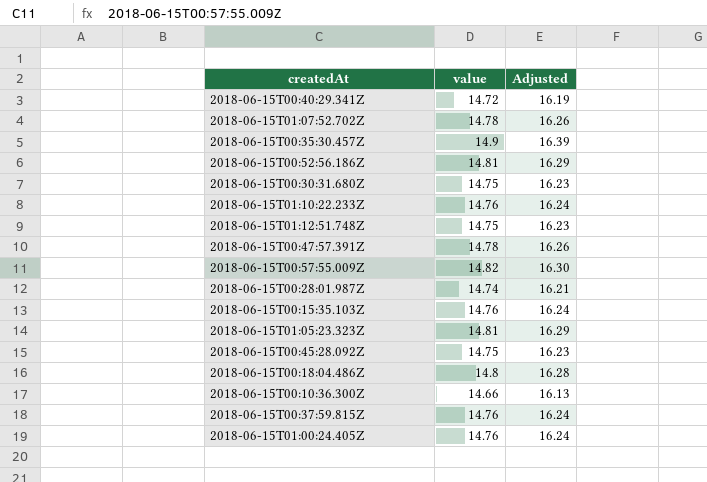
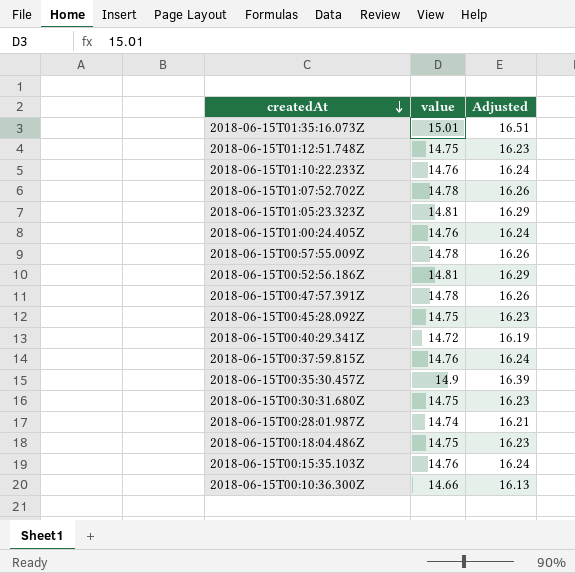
row order: none -> createdAt descending
row 2018-06-15T01:35:16.073Z: none -> 15.01 | 16.51
2018-06-15T00:57:55.009Z | value: 14.82 -> 14.78
2018-06-15T00:57:55.009Z | Adjusted: 16.30 -> 16.26
2018-06-15T00:18:04.486Z | value: 14.8 -> 14.75
2018-06-15T00:18:04.486Z | Adjusted: 16.28 -> 16.23

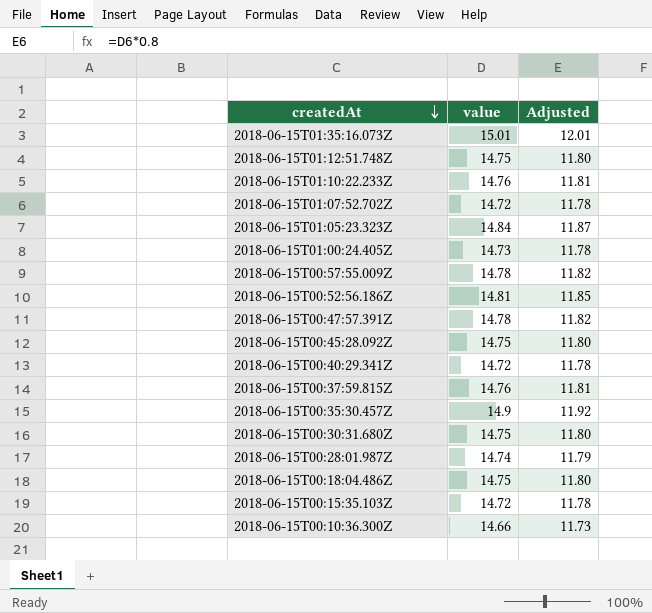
column Adjusted | formula: [value] * 1.1 -> [value] * 0.8
2018-06-15T01:07:52.702Z | value: 14.78 -> 14.72
2018-06-15T01:05:23.323Z | value: 14.81 -> 14.84
2018-06-15T01:00:24.405Z | value: 14.76 -> 14.73
2018-06-15T00:15:35.103Z | value: 14.76 -> 14.72

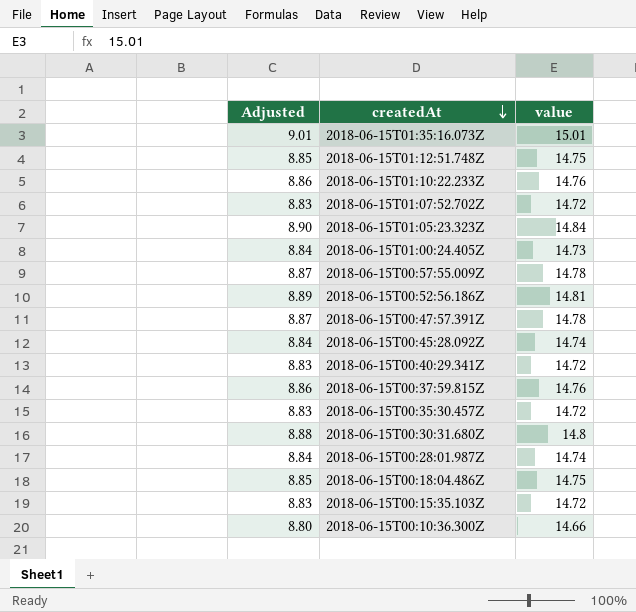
column Adjusted | formula: [value] * 0.8 -> [value] * 0.6
column Adjusted | position: 3 -> 1
2018-06-15T00:45:28.092Z | value: 14.75 -> 14.74
2018-06-15T00:35:30.457Z | value: 14.9 -> 14.72
2018-06-15T00:30:31.680Z | value: 14.75 -> 14.8

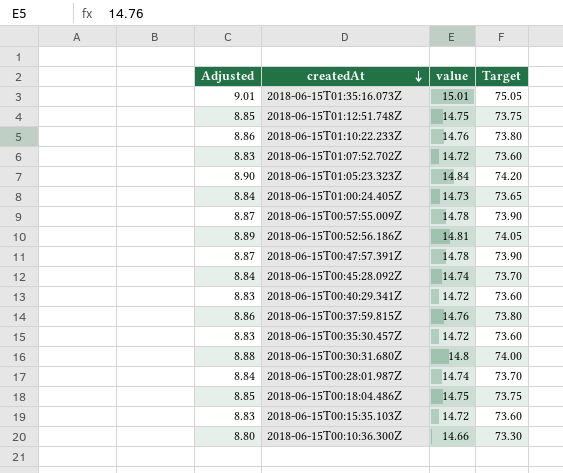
column Target | formula: none -> [value] * 5

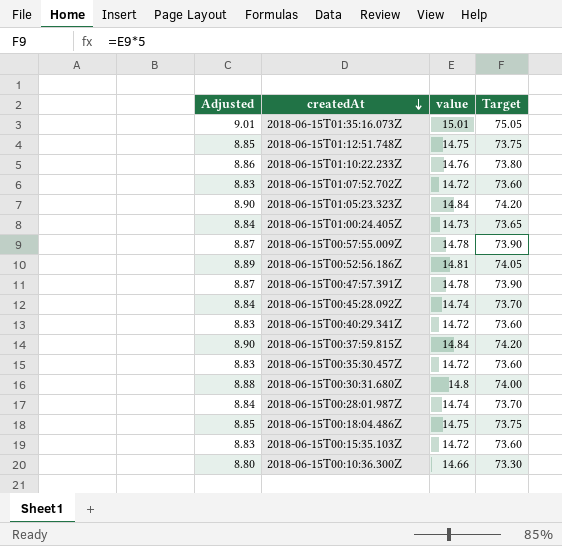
2018-06-15T00:37:59.815Z | Adjusted: 8.86 -> 8.90
2018-06-15T00:37:59.815Z | value: 14.76 -> 14.84
2018-06-15T00:37:59.815Z | Target: 73.80 -> 74.20

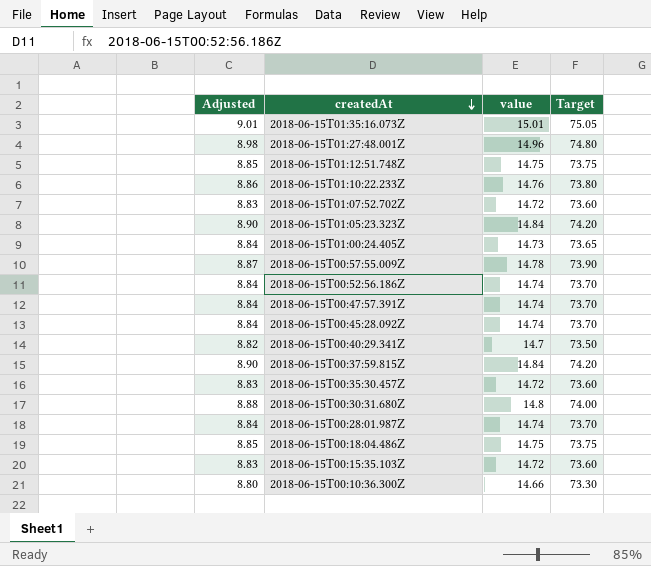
row 2018-06-15T01:27:48.001Z: none -> 8.98 | 14.96 | 74.80
2018-06-15T00:52:56.186Z | Adjusted: 8.89 -> 8.84
2018-06-15T00:52:56.186Z | value: 14.81 -> 14.74
2018-06-15T00:52:56.186Z | Target: 74.05 -> 73.70
2018-06-15T00:47:57.391Z | Adjusted: 8.87 -> 8.84
2018-06-15T00:47:57.391Z | value: 14.78 -> 14.74
2018-06-15T00:47:57.391Z | Target: 73.90 -> 73.70
2018-06-15T00:40:29.341Z | Adjusted: 8.83 -> 8.82
2018-06-15T00:40:29.341Z | value: 14.72 -> 14.7
2018-06-15T00:40:29.341Z | Target: 73.60 -> 73.50

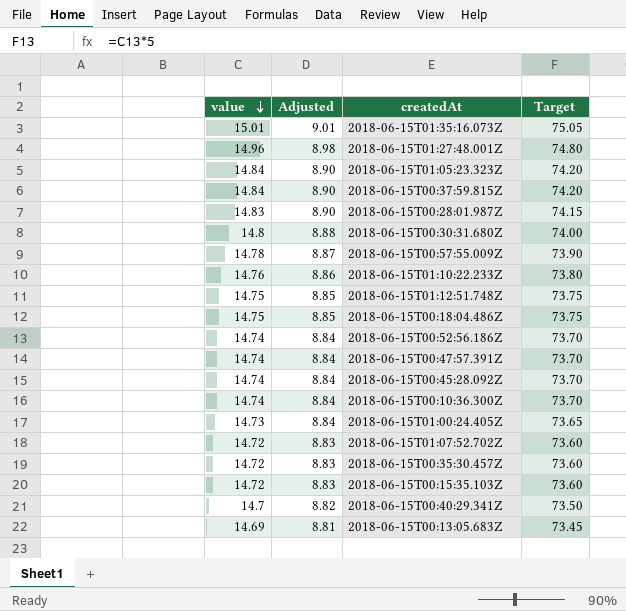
row order: createdAt descending -> value descending
column value | position: 3 -> 1
2018-06-15T00:28:01.987Z | value: 14.74 -> 14.83
2018-06-15T00:28:01.987Z | Adjusted: 8.84 -> 8.90
2018-06-15T00:28:01.987Z | Target: 73.70 -> 74.15
2018-06-15T00:10:36.300Z | value: 14.66 -> 14.74
2018-06-15T00:10:36.300Z | Adjusted: 8.80 -> 8.84
2018-06-15T00:10:36.300Z | Target: 73.30 -> 73.70
row 2018-06-15T00:13:05.683Z: none -> 14.69 | 8.81 | 73.45

